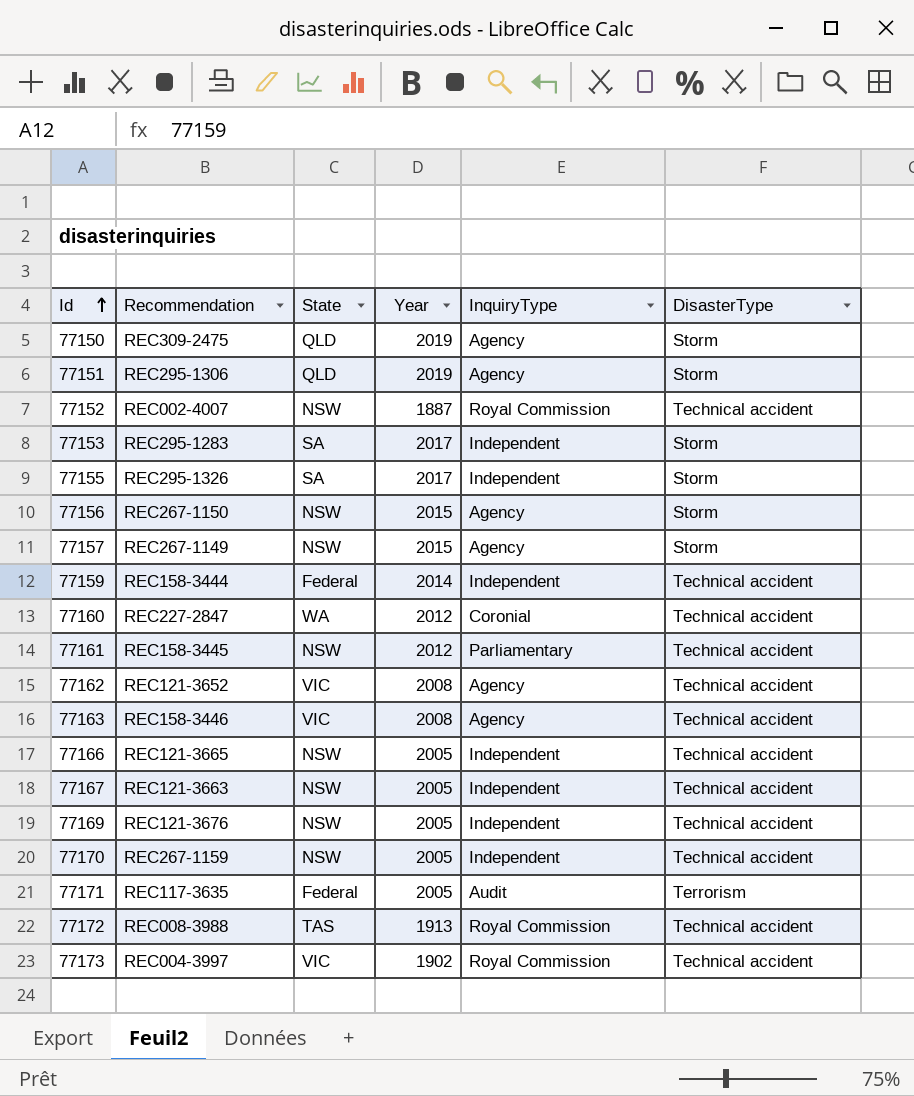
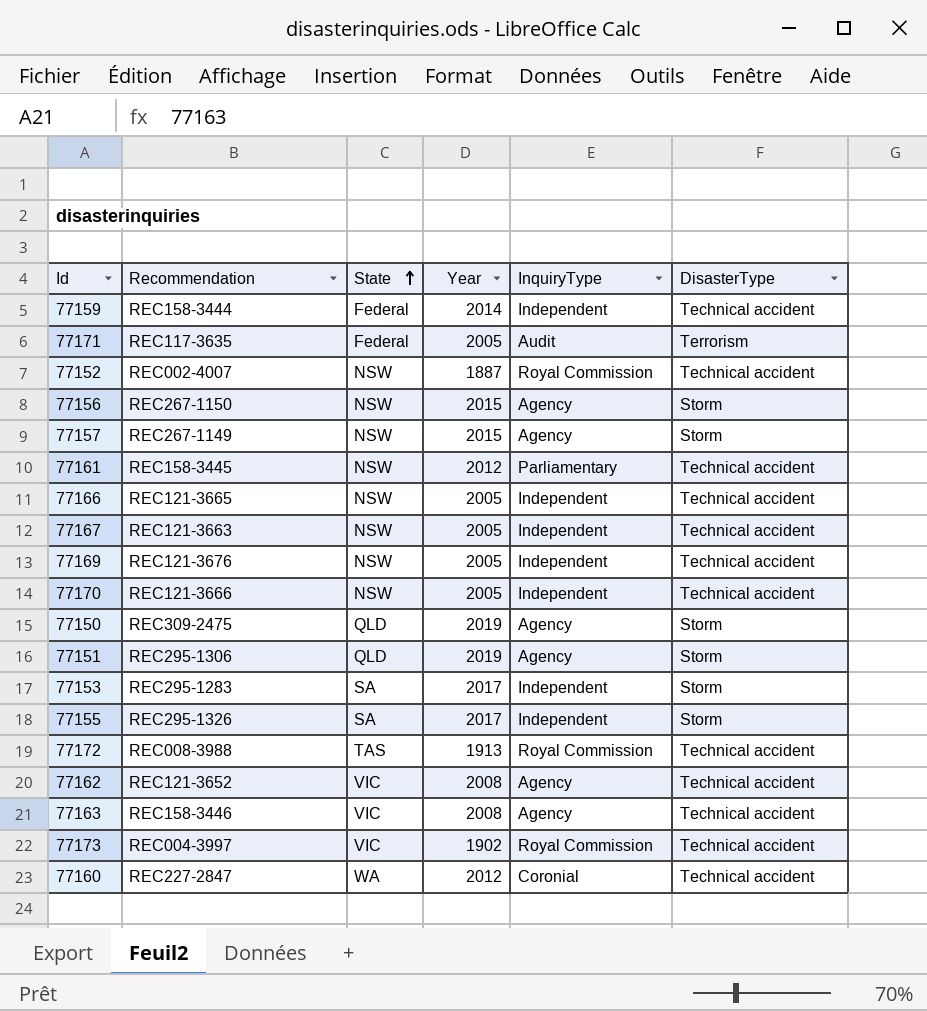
row order: Id ascending -> State ascending
77170 | Recommendation: REC267-1159 -> REC121-3666

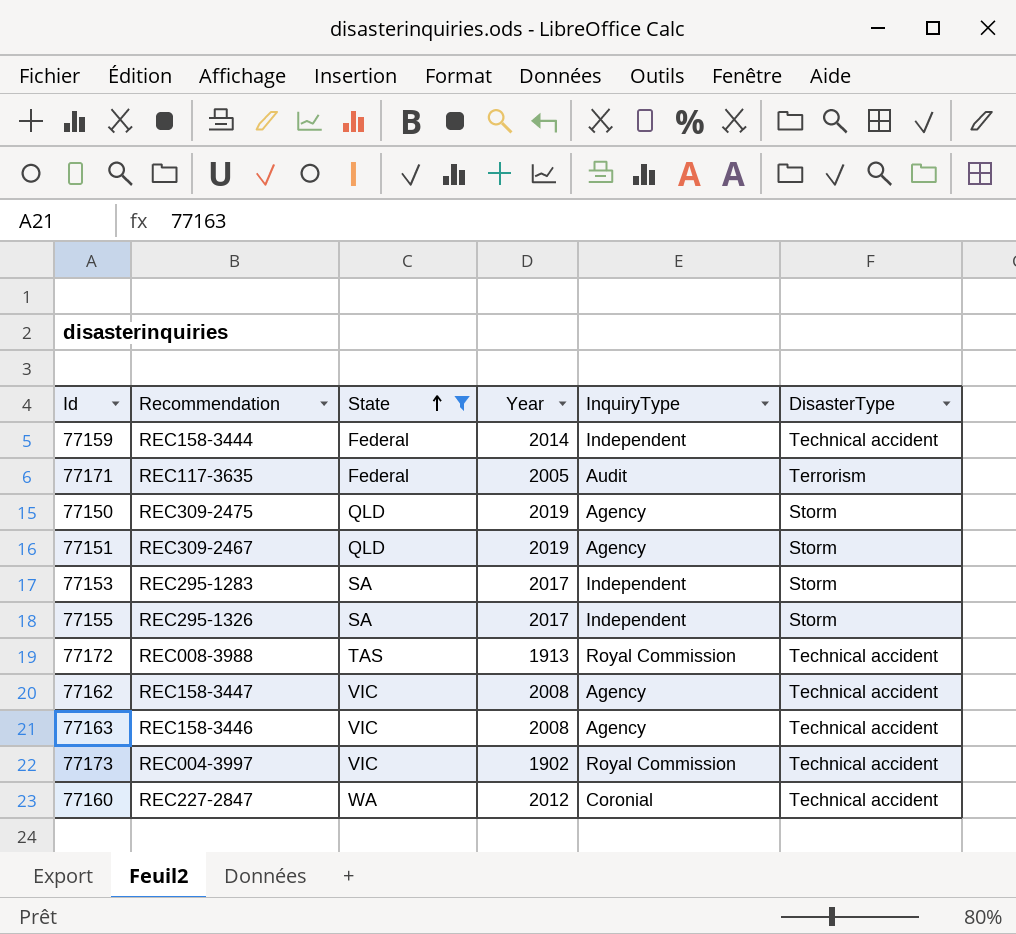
filter: none -> State != NSW
77151 | Recommendation: REC295-1306 -> REC309-2467
77162 | Recommendation: REC121-3652 -> REC158-3447

